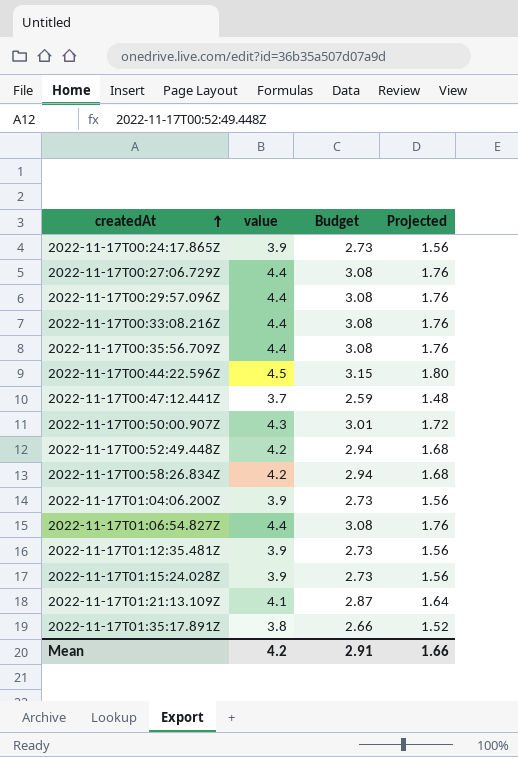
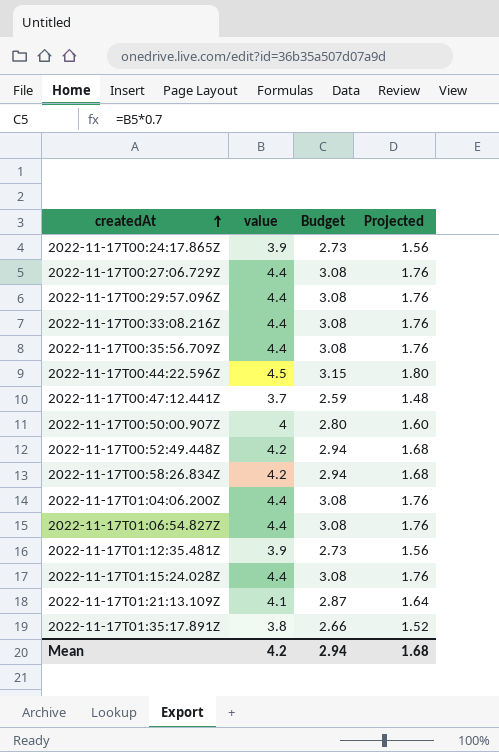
2022-11-17T00:50:00.907Z | value: 4.3 -> 4
2022-11-17T00:50:00.907Z | Budget: 3.01 -> 2.80
2022-11-17T00:50:00.907Z | Projected: 1.72 -> 1.60
2022-11-17T01:04:06.200Z | value: 3.9 -> 4.4
2022-11-17T01:04:06.200Z | Budget: 2.73 -> 3.08
2022-11-17T01:04:06.200Z | Projected: 1.56 -> 1.76
2022-11-17T01:15:24.028Z | value: 3.9 -> 4.4
2022-11-17T01:15:24.028Z | Budget: 2.73 -> 3.08
2022-11-17T01:15:24.028Z | Projected: 1.56 -> 1.76
Mean | Budget: 2.91 -> 2.94
Mean | Projected: 1.66 -> 1.68

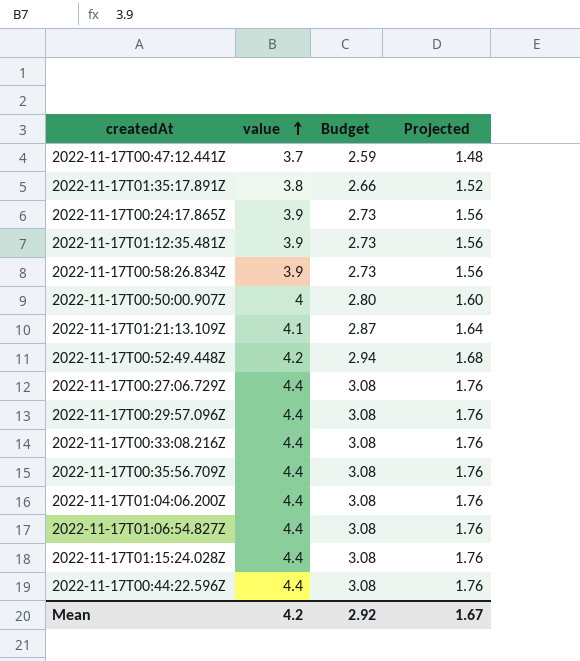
row order: createdAt ascending -> value ascending
2022-11-17T00:58:26.834Z | value: 4.2 -> 3.9
2022-11-17T00:58:26.834Z | Budget: 2.94 -> 2.73
2022-11-17T00:58:26.834Z | Projected: 1.68 -> 1.56
2022-11-17T00:44:22.596Z | value: 4.5 -> 4.4
2022-11-17T00:44:22.596Z | Budget: 3.15 -> 3.08
2022-11-17T00:44:22.596Z | Projected: 1.80 -> 1.76
Mean | Budget: 2.94 -> 2.92
Mean | Projected: 1.68 -> 1.67

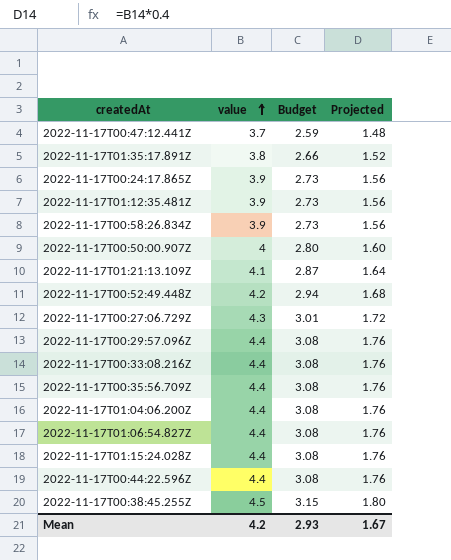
2022-11-17T00:27:06.729Z | value: 4.4 -> 4.3
2022-11-17T00:27:06.729Z | Budget: 3.08 -> 3.01
2022-11-17T00:27:06.729Z | Projected: 1.76 -> 1.72
row 2022-11-17T00:38:45.255Z: none -> 4.5 | 3.15 | 1.80
Mean | Budget: 2.92 -> 2.93

